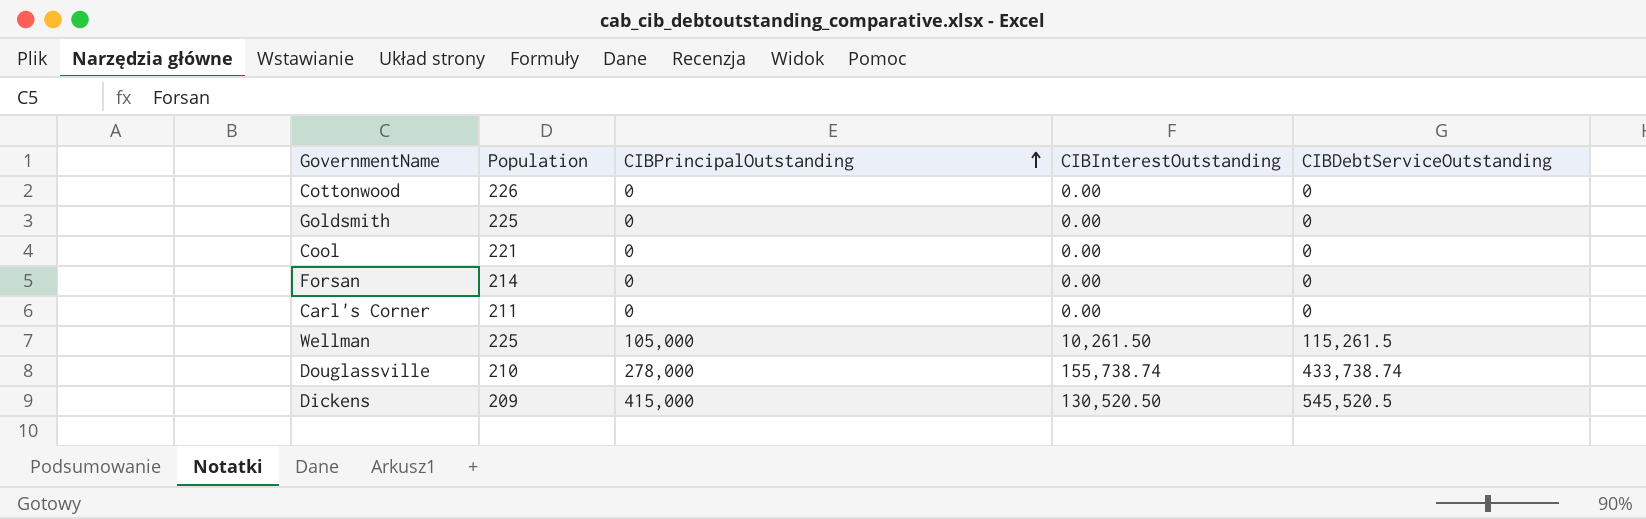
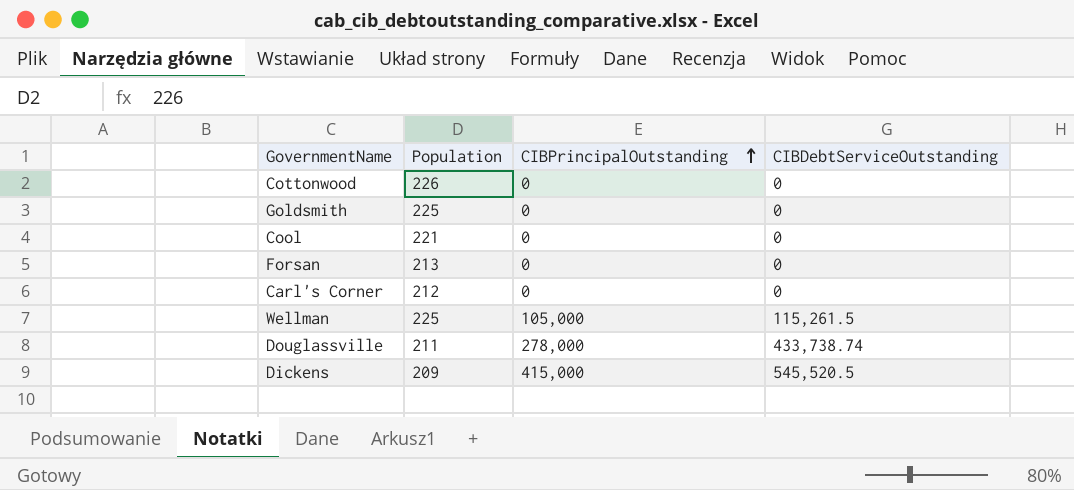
column CIBInterestOutstanding | position: 4 -> none
Forsan | Population: 214 -> 213
Carl's Corner | Population: 211 -> 212
Douglassville | Population: 210 -> 211

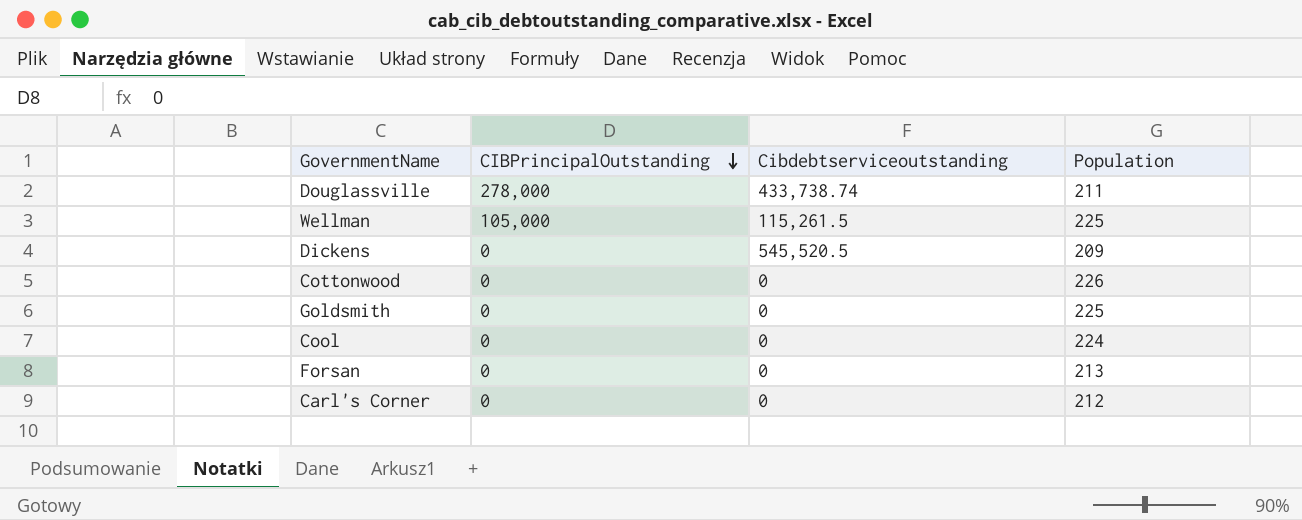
row order: CIBPrincipalOutstanding ascending -> CIBPrincipalOutstanding descending
column name: CIBDebtServiceOutstanding -> Cibdebtserviceoutstanding
column Population | position: 2 -> 4
Dickens | CIBPrincipalOutstanding: 415,000 -> 0
Cool | Population: 221 -> 224

